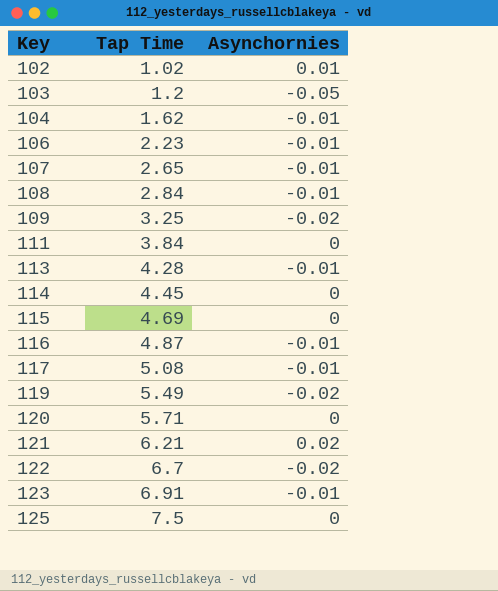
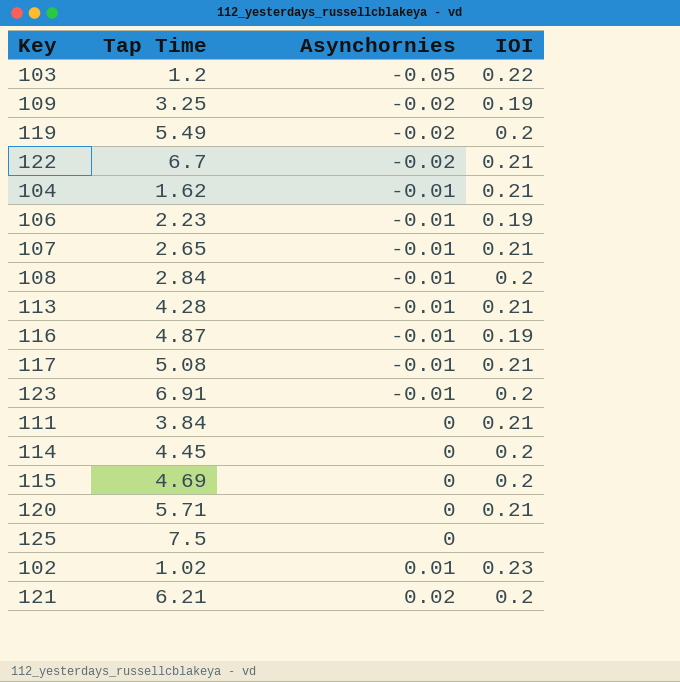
row order: Key ascending -> Asynchornies ascending
column IOI | position: none -> 4

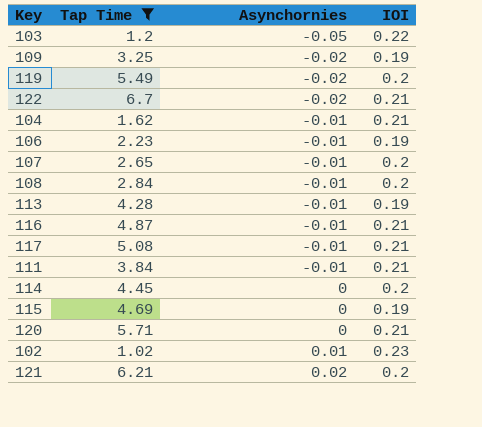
filter: none -> Tap Time <= 6.7
107 | IOI: 0.21 -> 0.2
113 | IOI: 0.21 -> 0.19
116 | IOI: 0.19 -> 0.21
111 | Asynchornies: 0 -> -0.01
115 | IOI: 0.2 -> 0.19

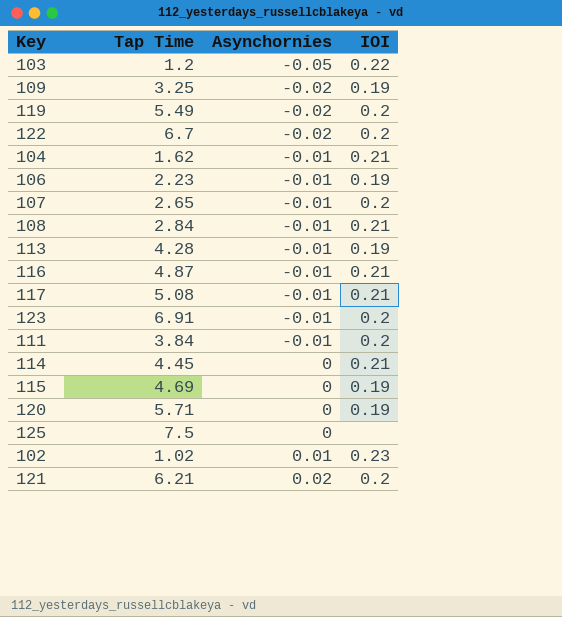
filter: Tap Time <= 6.7 -> none
122 | IOI: 0.21 -> 0.2
108 | IOI: 0.2 -> 0.21
111 | IOI: 0.21 -> 0.2
114 | IOI: 0.2 -> 0.21
120 | IOI: 0.21 -> 0.19

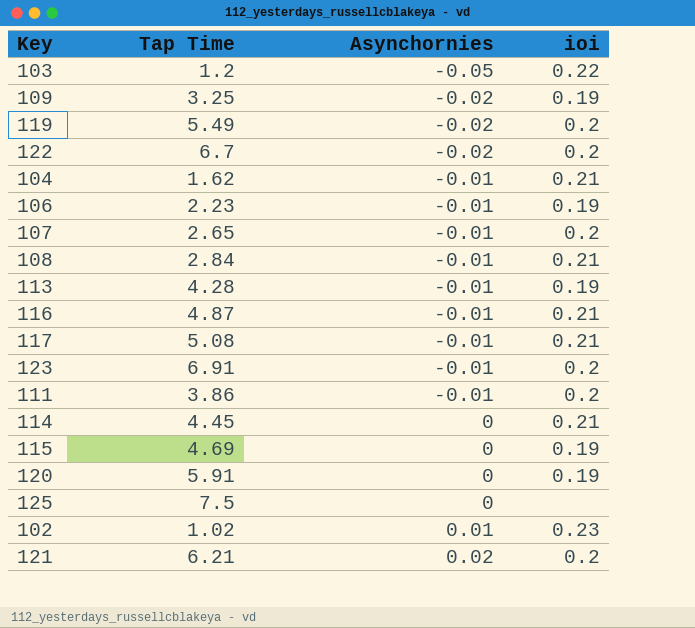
column name: IOI -> ioi
111 | Tap Time: 3.84 -> 3.86
120 | Tap Time: 5.71 -> 5.91

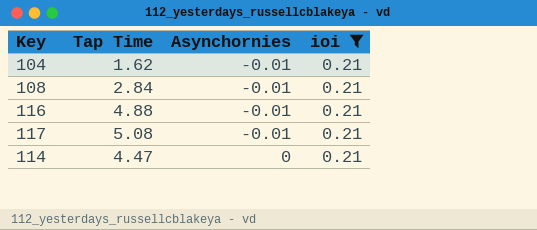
filter: none -> ioi = 0.21
116 | Tap Time: 4.87 -> 4.88
114 | Tap Time: 4.45 -> 4.47

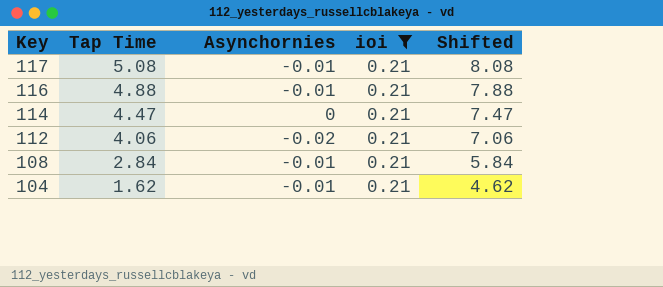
row order: Asynchornies ascending -> Key descending
column Shifted | formula: none -> [Tap Time] + 3
row 112: none -> 4.06 | -0.02 | 0.21 | 7.06

